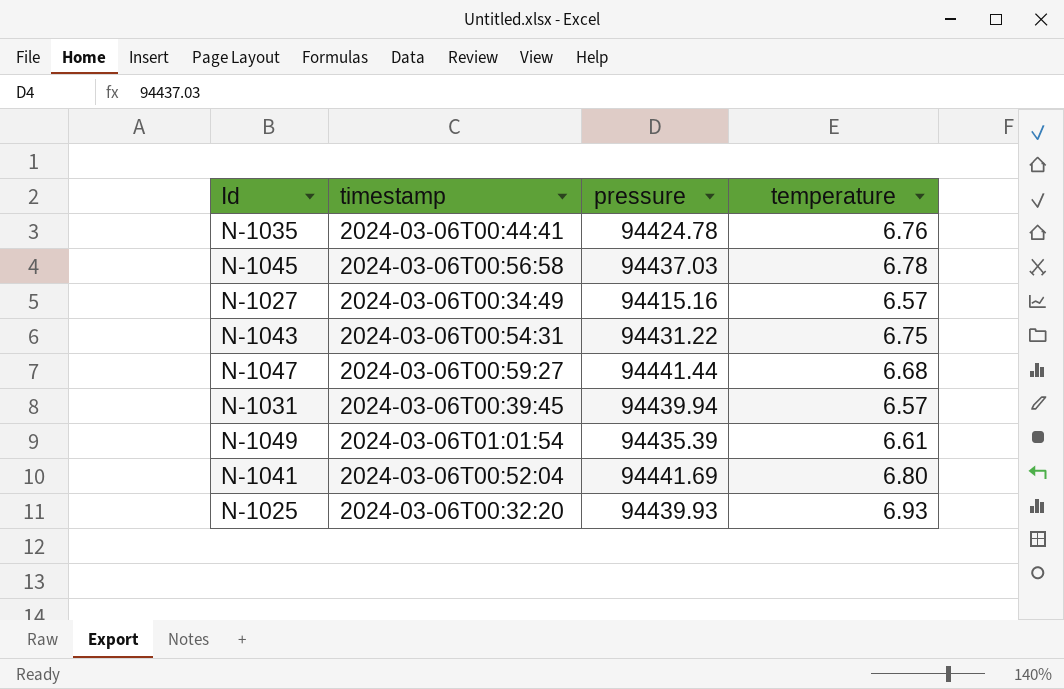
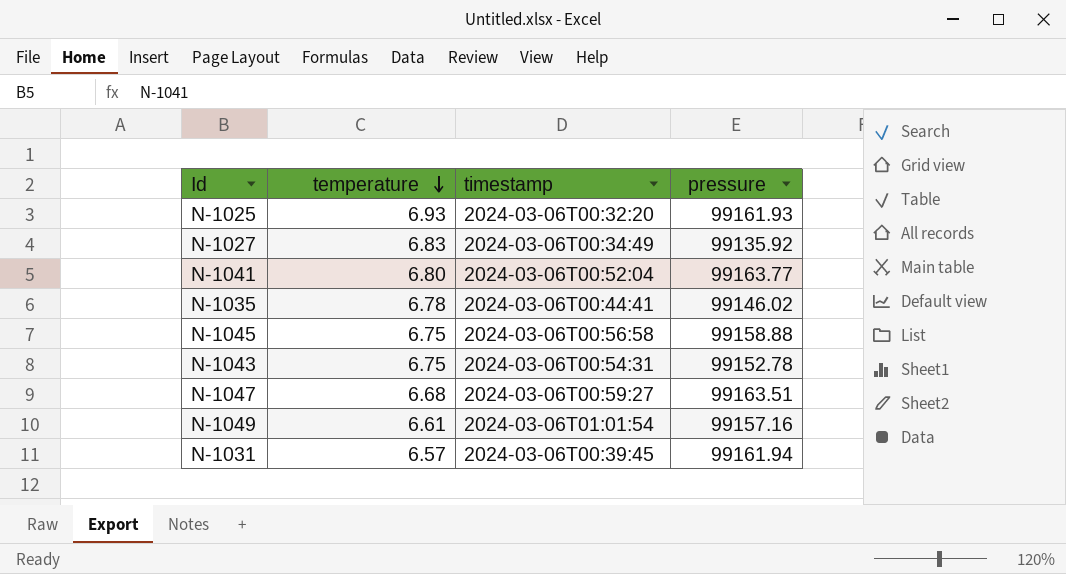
row order: none -> temperature descending
column temperature | position: 4 -> 2
N-1025 | pressure: 94439.93 -> 99161.93
N-1027 | temperature: 6.57 -> 6.83
N-1027 | pressure: 94415.16 -> 99135.92
N-1041 | pressure: 94441.69 -> 99163.77
N-1035 | temperature: 6.76 -> 6.78
N-1035 | pressure: 94424.78 -> 99146.02
N-1045 | temperature: 6.78 -> 6.75
N-1045 | pressure: 94437.03 -> 99158.88
N-1043 | pressure: 94431.22 -> 99152.78
N-1047 | pressure: 94441.44 -> 99163.51
N-1049 | pressure: 94435.39 -> 99157.16
N-1031 | pressure: 94439.94 -> 99161.94

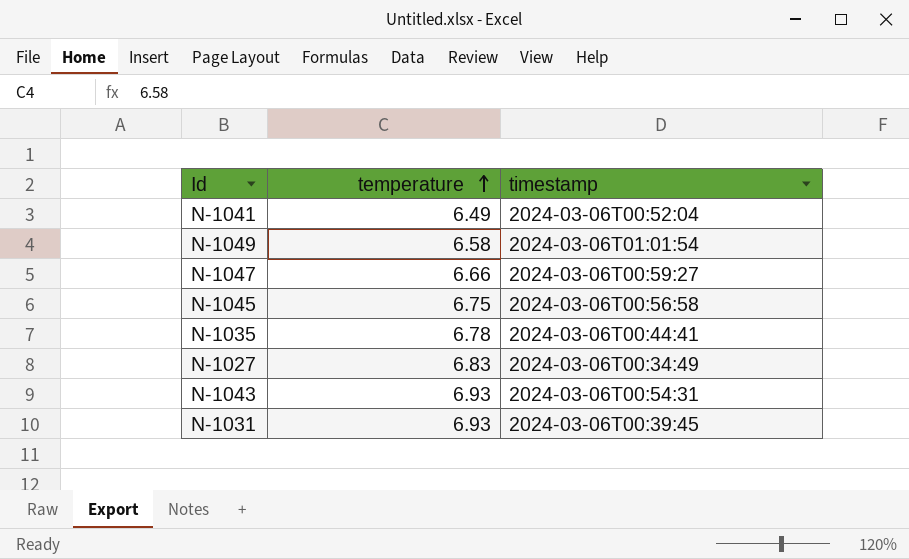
row order: temperature descending -> temperature ascending
column pressure | position: 4 -> none
row N-1025: 6.93 | 2024-03-06T00:32:20 | 99161.93 -> none
N-1041 | temperature: 6.80 -> 6.49
N-1049 | temperature: 6.61 -> 6.58
N-1047 | temperature: 6.68 -> 6.66
N-1043 | temperature: 6.75 -> 6.93
N-1031 | temperature: 6.57 -> 6.93

